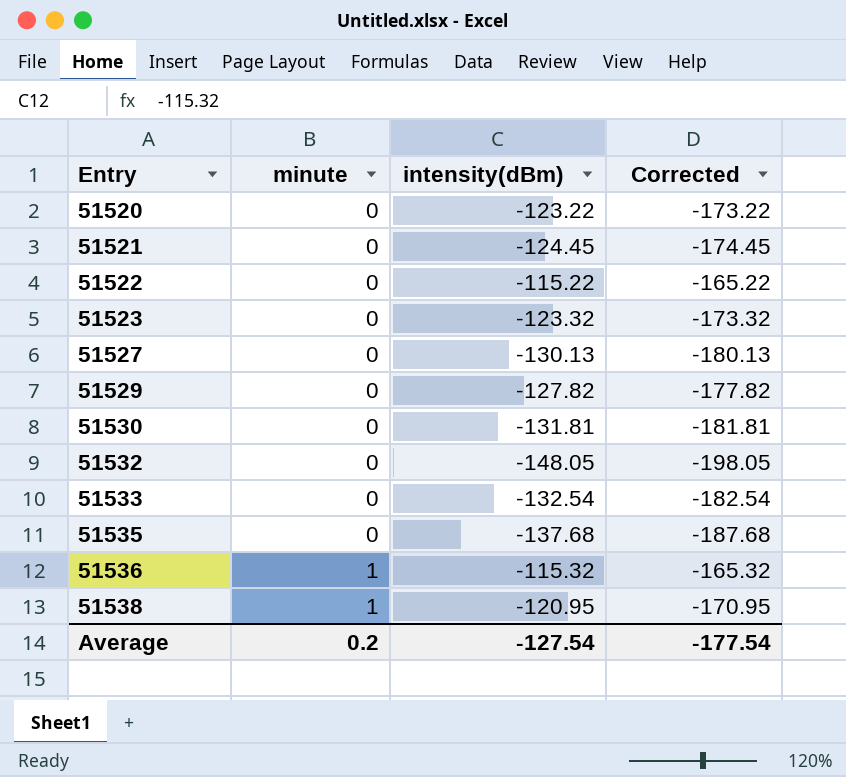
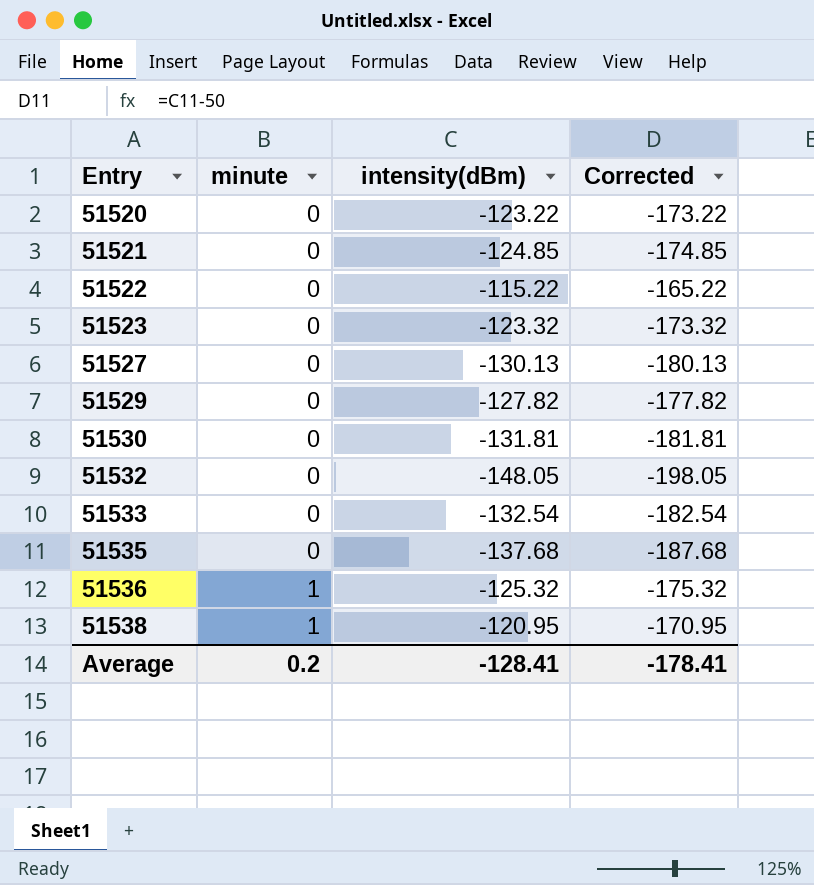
51521 | intensity(dBm): -124.45 -> -124.85
51521 | Corrected: -174.45 -> -174.85
51536 | intensity(dBm): -115.32 -> -125.32
51536 | Corrected: -165.32 -> -175.32
Average | intensity(dBm): -127.54 -> -128.41
Average | Corrected: -177.54 -> -178.41

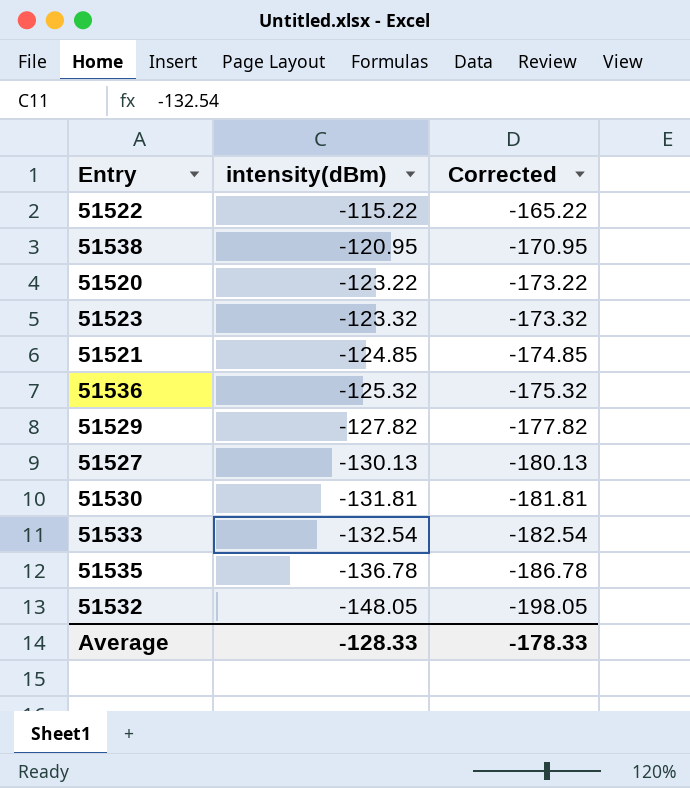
row order: Entry ascending -> intensity(dBm) descending
column minute | position: 2 -> none
51535 | intensity(dBm): -137.68 -> -136.78
51535 | Corrected: -187.68 -> -186.78
Average | intensity(dBm): -128.41 -> -128.33
Average | Corrected: -178.41 -> -178.33

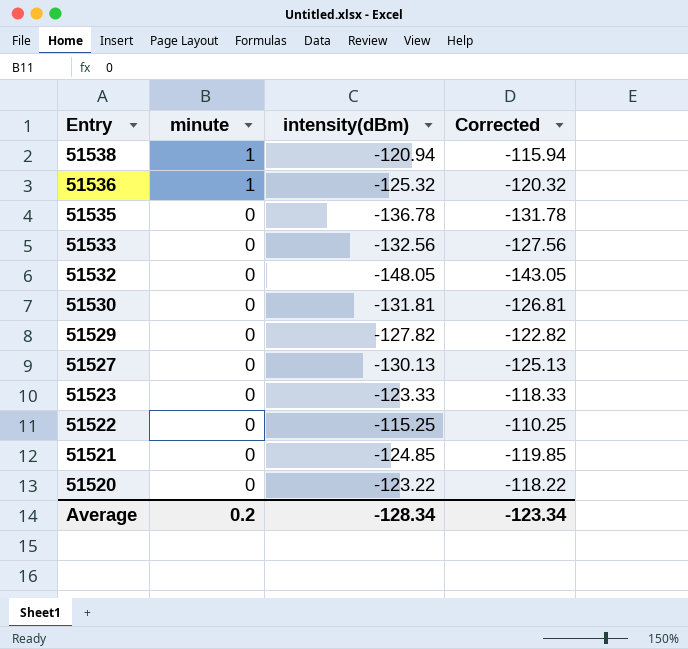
row order: intensity(dBm) descending -> Entry descending
column minute | position: none -> 2
column Corrected | formula: [intensity(dBm)] - 50 -> [intensity(dBm)] + 5
51538 | intensity(dBm): -120.95 -> -120.94
51533 | intensity(dBm): -132.54 -> -132.56
51523 | intensity(dBm): -123.32 -> -123.33
51522 | intensity(dBm): -115.22 -> -115.25
Average | intensity(dBm): -128.33 -> -128.34
Average | Corrected: -178.33 -> -123.34

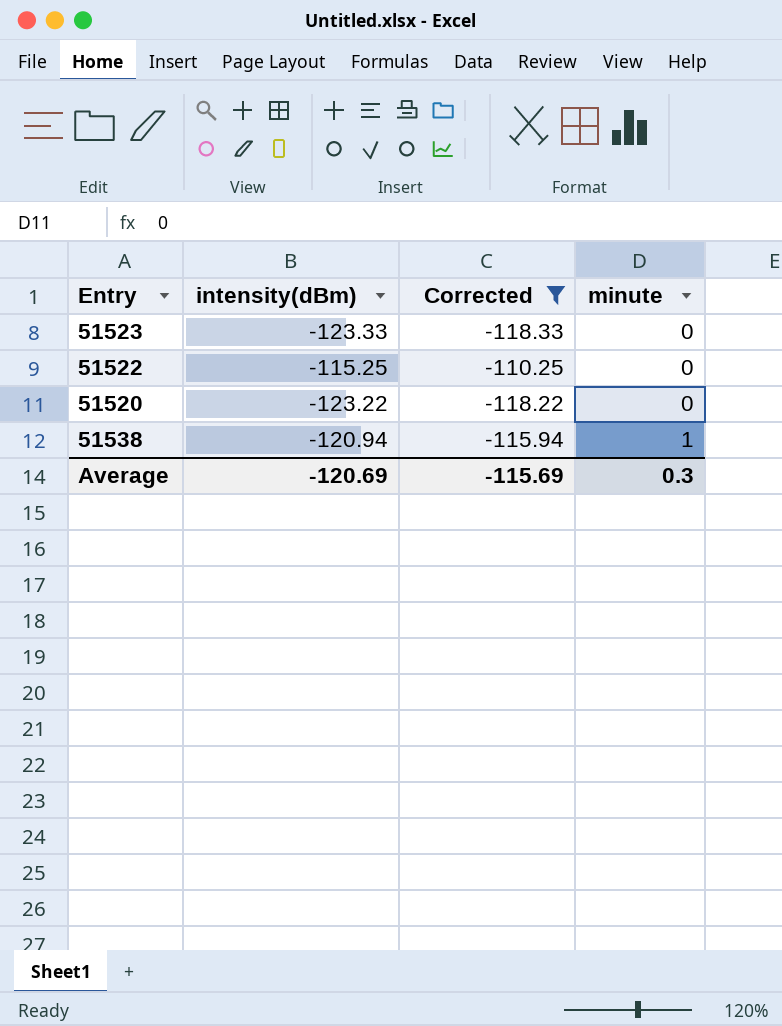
filter: none -> Corrected >= -118.33
row order: Entry descending -> minute ascending
column minute | position: 2 -> 4
Average | intensity(dBm): -128.34 -> -120.69
Average | Corrected: -123.34 -> -115.69
Average | minute: 0.2 -> 0.3

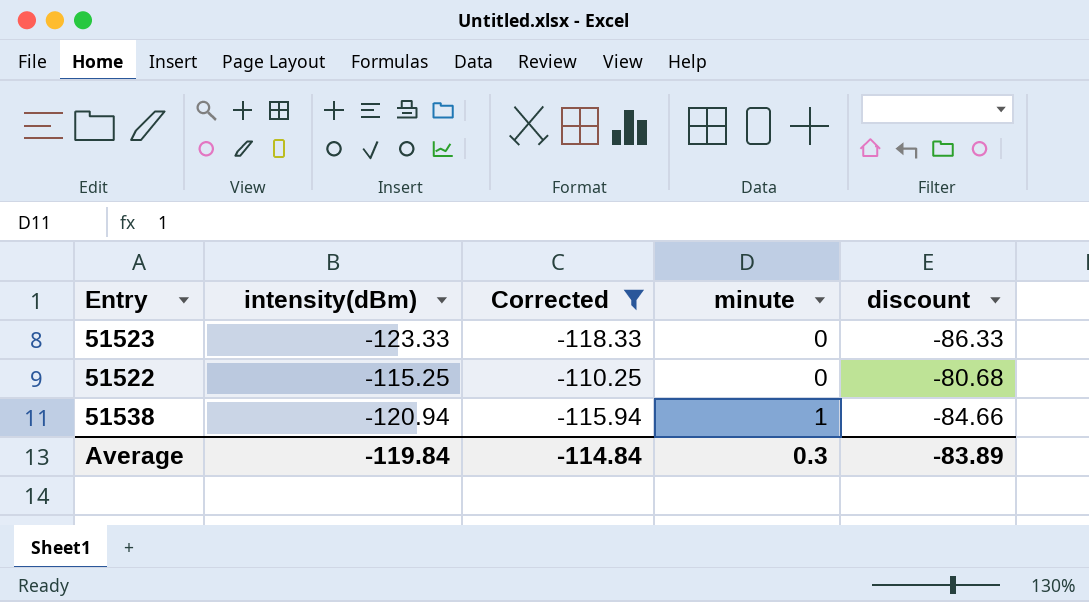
column discount | formula: none -> [intensity(dBm)] * 0.7
row 51520: -123.22 | -118.22 | 0 -> none
Average | intensity(dBm): -120.69 -> -119.84
Average | Corrected: -115.69 -> -114.84

